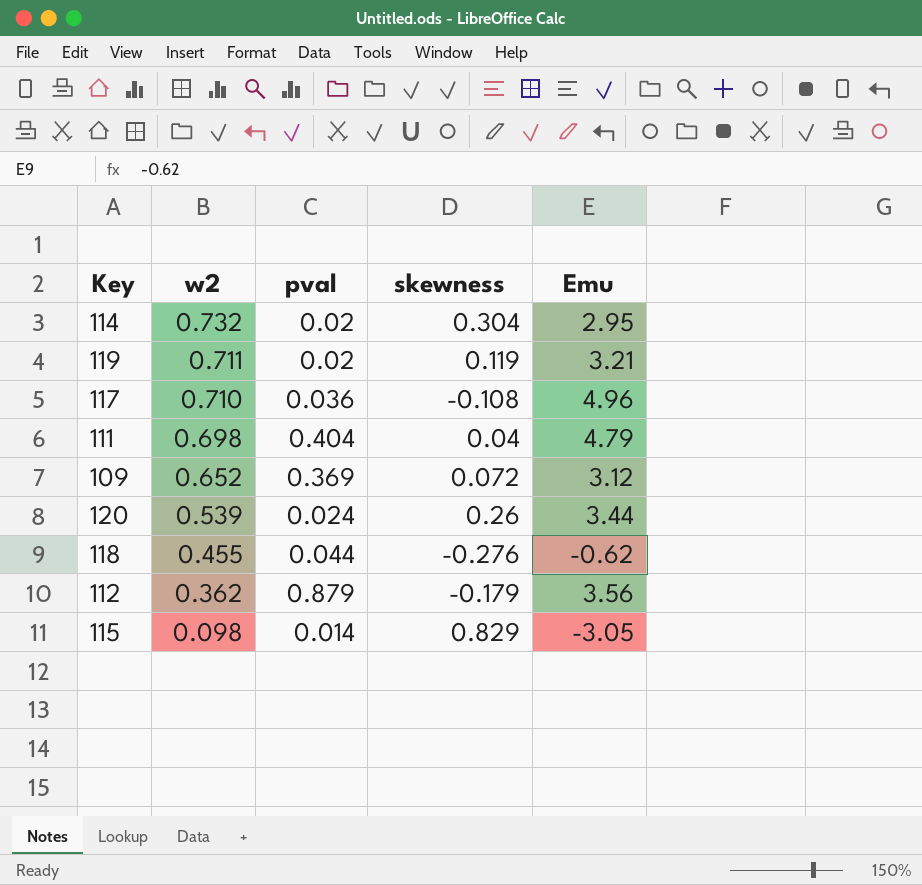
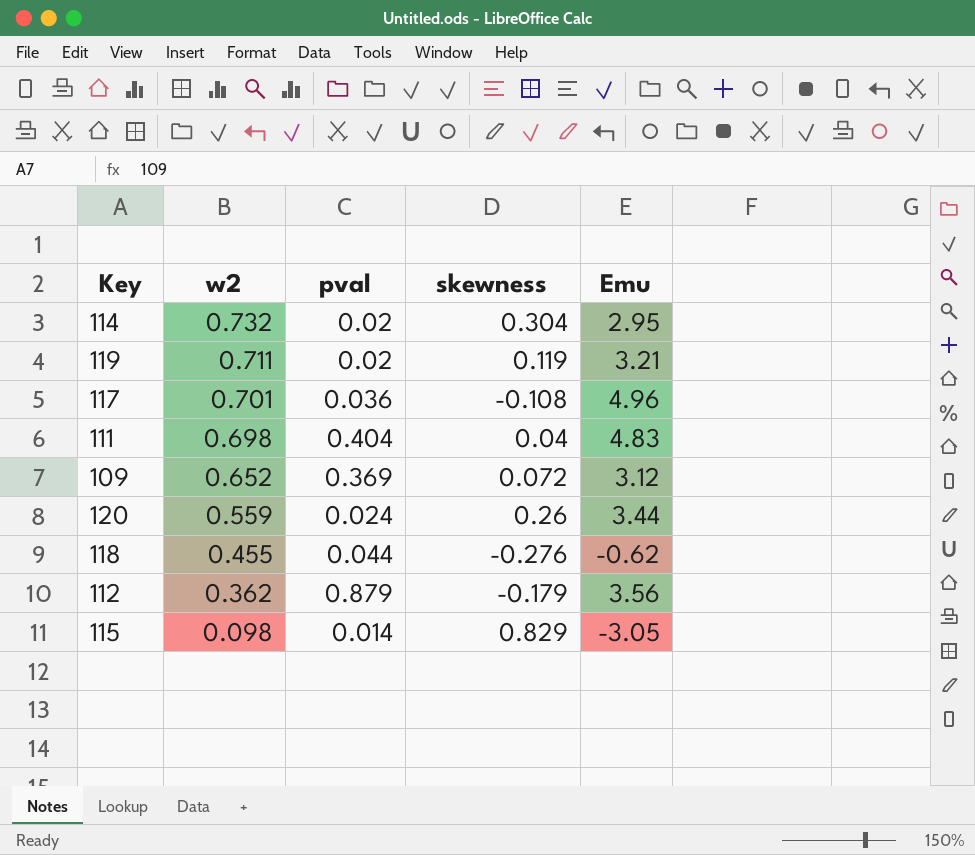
117 | w2: 0.710 -> 0.701
111 | Emu: 4.79 -> 4.83
120 | w2: 0.539 -> 0.559

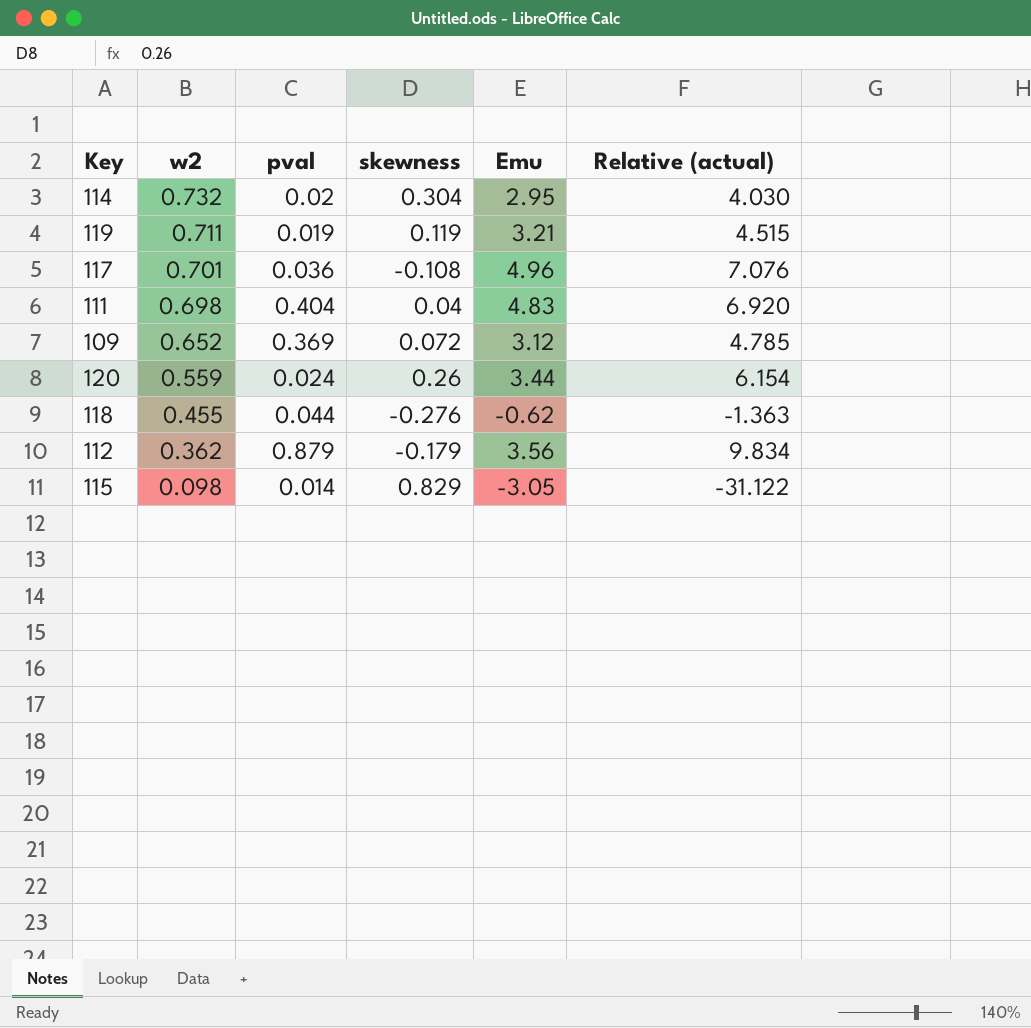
column Relative (actual) | formula: none -> [Emu] / [w2]
119 | pval: 0.02 -> 0.019

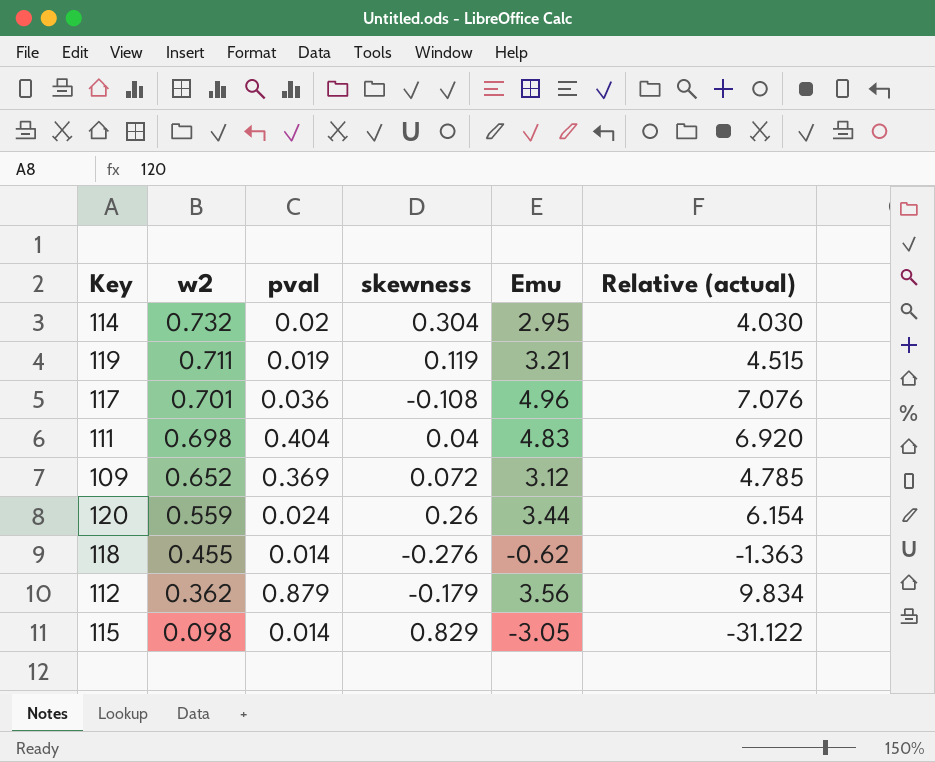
118 | pval: 0.044 -> 0.014

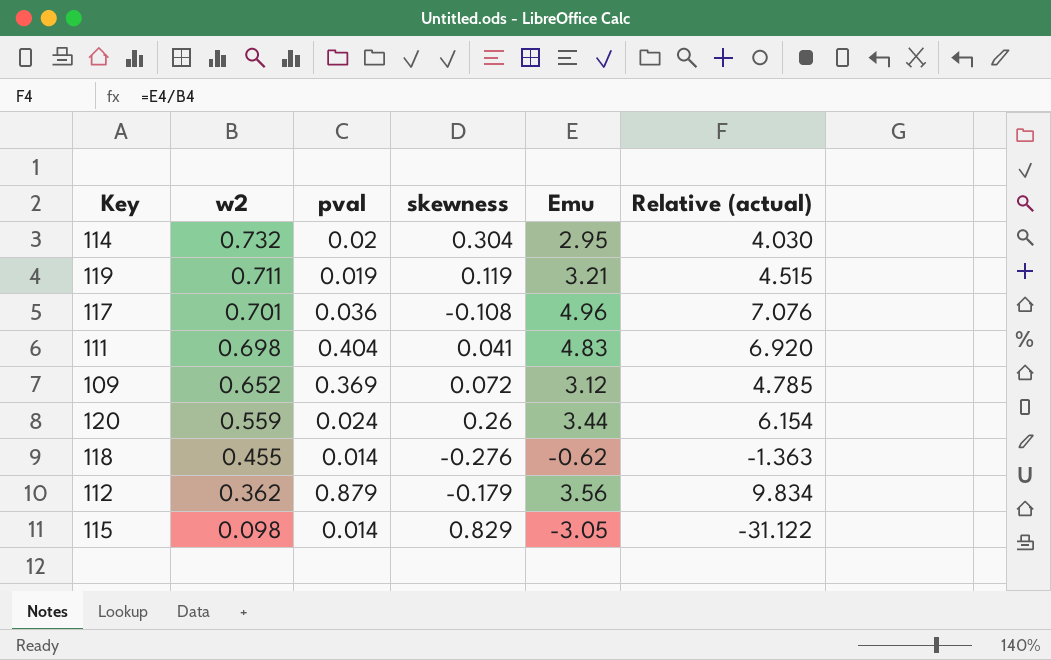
111 | skewness: 0.04 -> 0.041

